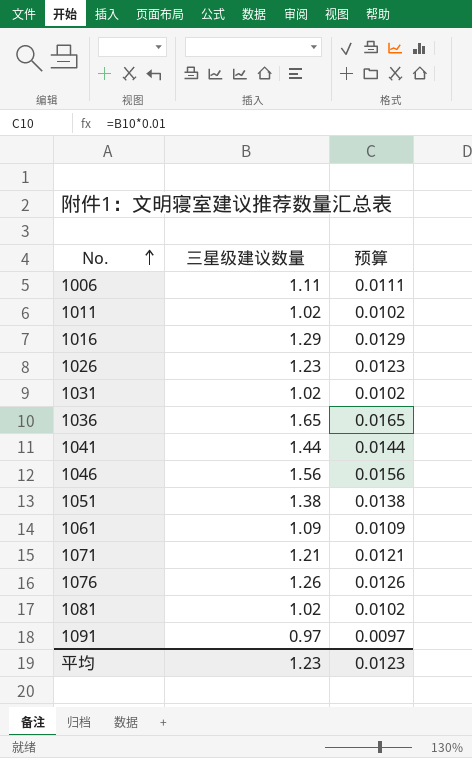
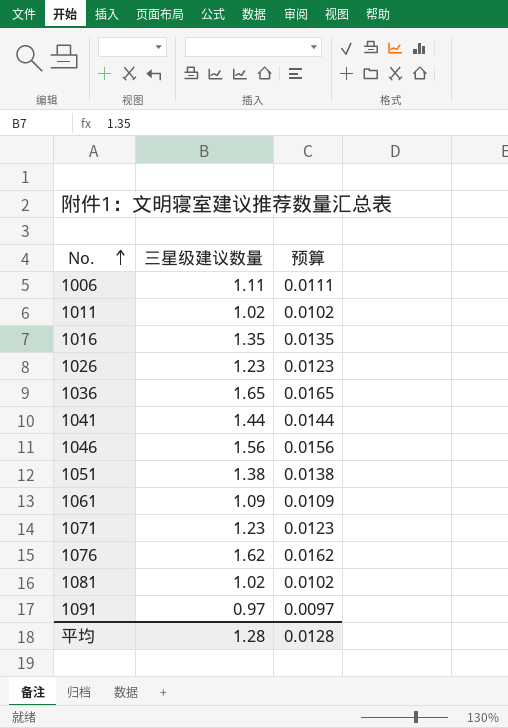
row 1031: 1.02 | 0.0102 -> none
1016 | 三星级建议数量: 1.29 -> 1.35
1016 | 预算: 0.0129 -> 0.0135
1071 | 三星级建议数量: 1.21 -> 1.23
1071 | 预算: 0.0121 -> 0.0123
1076 | 三星级建议数量: 1.26 -> 1.62
1076 | 预算: 0.0126 -> 0.0162
平均 | 三星级建议数量: 1.23 -> 1.28
平均 | 预算: 0.0123 -> 0.0128

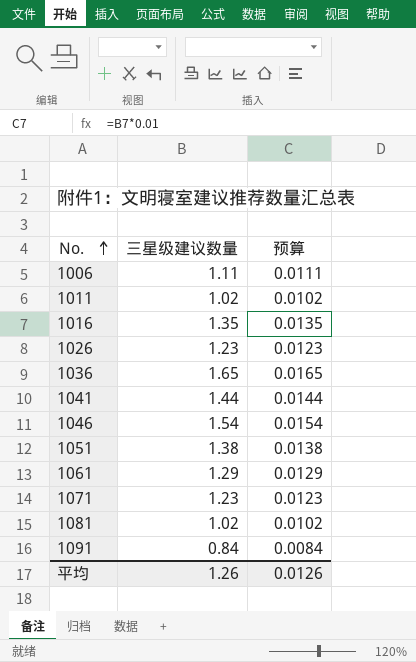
row 1076: 1.62 | 0.0162 -> none
1046 | 三星级建议数量: 1.56 -> 1.54
1046 | 预算: 0.0156 -> 0.0154
1061 | 三星级建议数量: 1.09 -> 1.29
1061 | 预算: 0.0109 -> 0.0129
1091 | 三星级建议数量: 0.97 -> 0.84
1091 | 预算: 0.0097 -> 0.0084
平均 | 三星级建议数量: 1.28 -> 1.26
平均 | 预算: 0.0128 -> 0.0126

